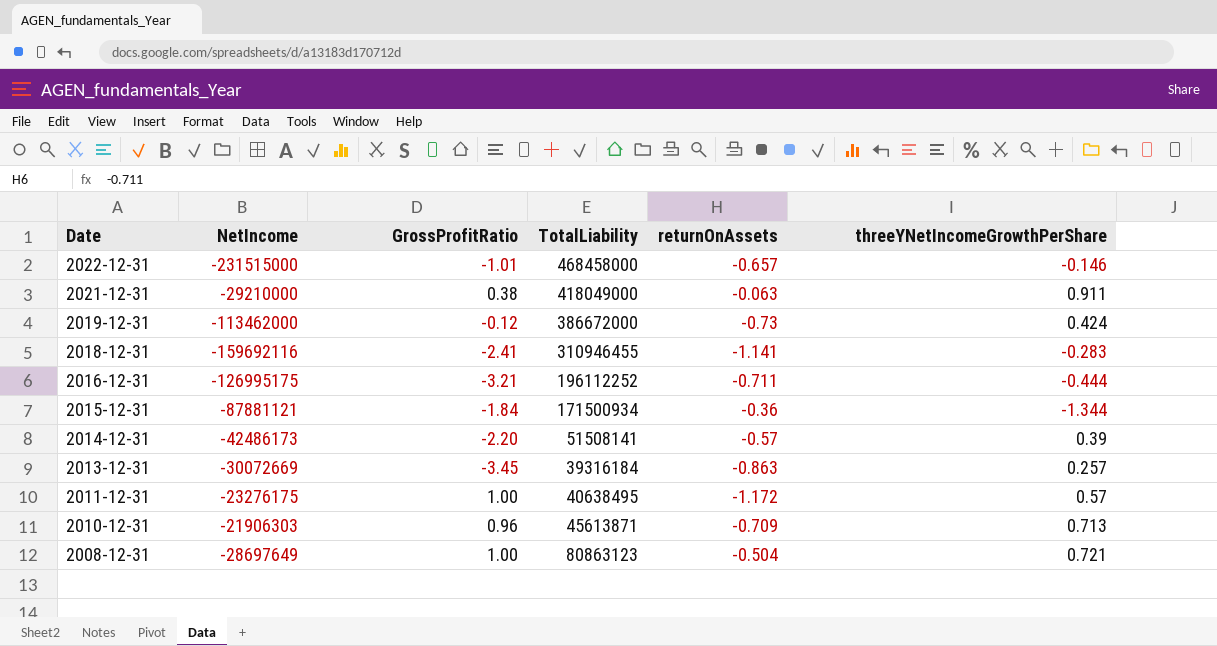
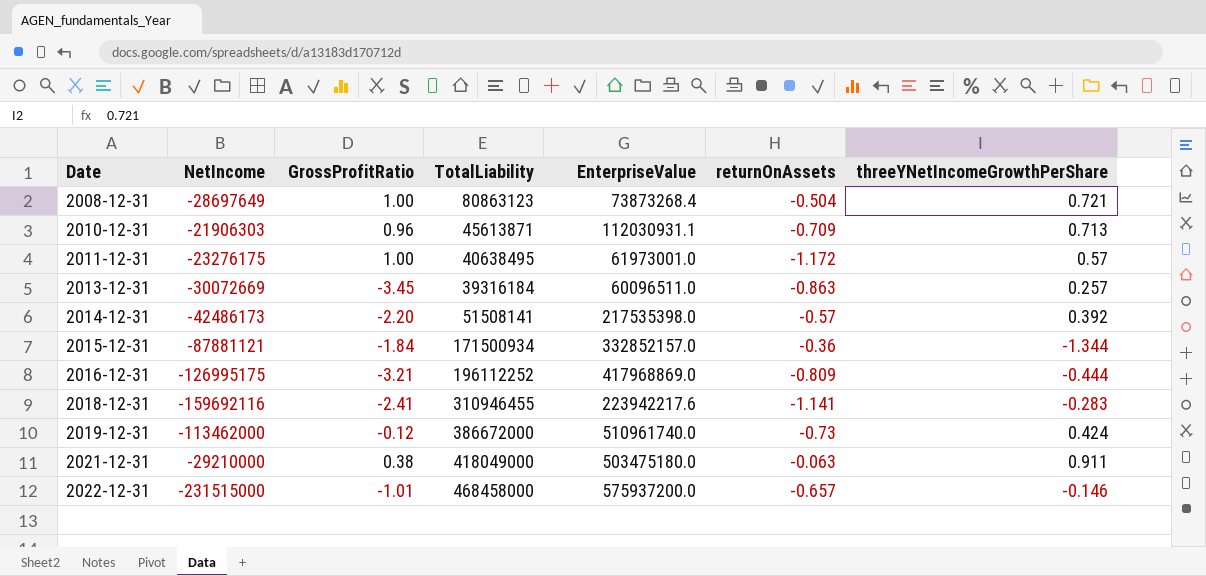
row order: Date descending -> Date ascending
column EnterpriseValue | position: none -> 5
2014-12-31 | threeYNetIncomeGrowthPerShare: 0.39 -> 0.392
2016-12-31 | returnOnAssets: -0.711 -> -0.809

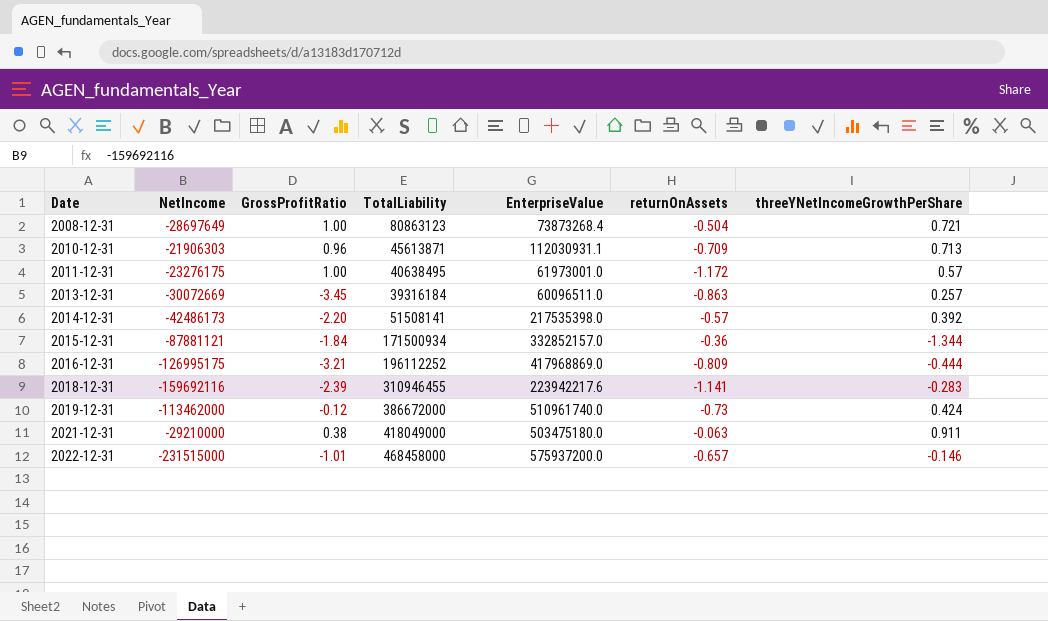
2018-12-31 | GrossProfitRatio: -2.41 -> -2.39

